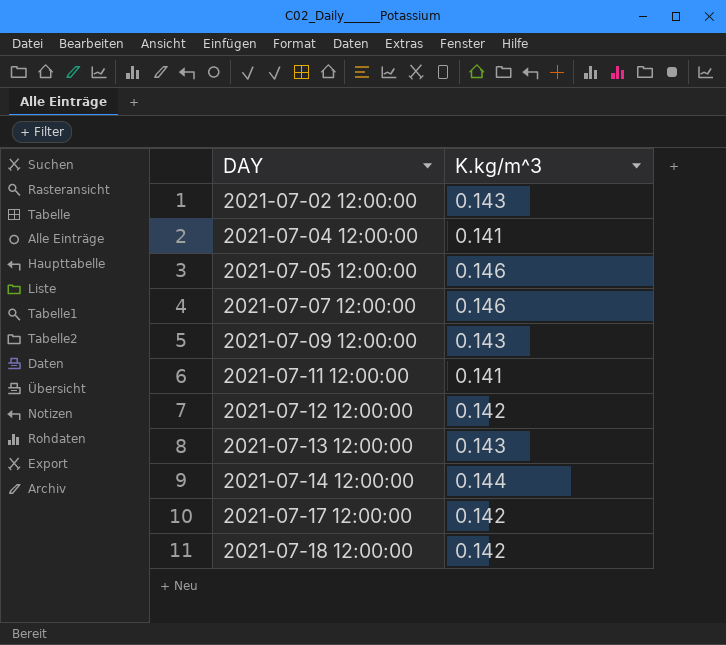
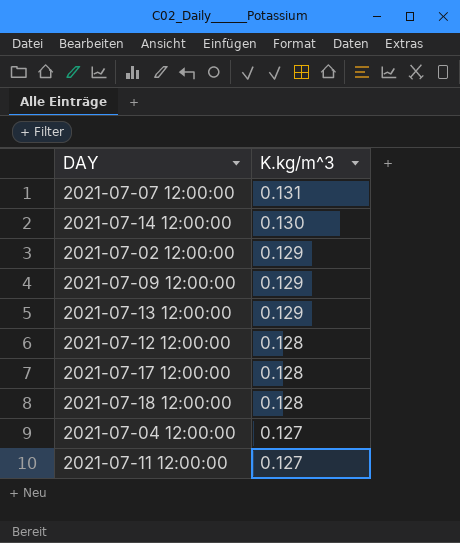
row order: DAY ascending -> K.kg/m^3 descending
row 2021-07-05 12:00:00: 0.146 -> none
2021-07-07 12:00:00 | K.kg/m^3: 0.146 -> 0.131
2021-07-14 12:00:00 | K.kg/m^3: 0.144 -> 0.130
2021-07-02 12:00:00 | K.kg/m^3: 0.143 -> 0.129
2021-07-09 12:00:00 | K.kg/m^3: 0.143 -> 0.129
2021-07-13 12:00:00 | K.kg/m^3: 0.143 -> 0.129
2021-07-12 12:00:00 | K.kg/m^3: 0.142 -> 0.128
2021-07-17 12:00:00 | K.kg/m^3: 0.142 -> 0.128
2021-07-18 12:00:00 | K.kg/m^3: 0.142 -> 0.128
2021-07-04 12:00:00 | K.kg/m^3: 0.141 -> 0.127
2021-07-11 12:00:00 | K.kg/m^3: 0.141 -> 0.127

